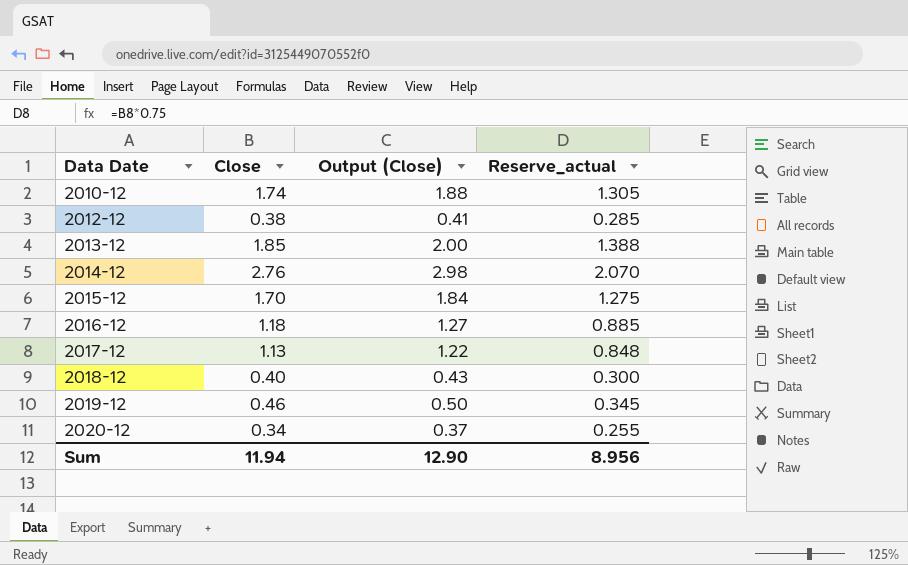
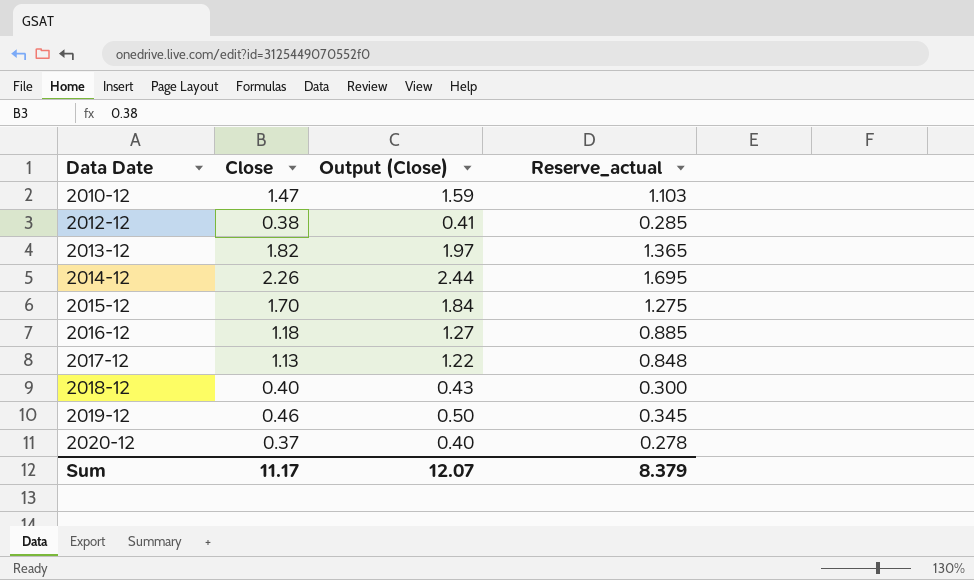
2010-12 | Close: 1.74 -> 1.47
2010-12 | Output (Close): 1.88 -> 1.59
2010-12 | Reserve_actual: 1.305 -> 1.103
2013-12 | Close: 1.85 -> 1.82
2013-12 | Output (Close): 2.00 -> 1.97
2013-12 | Reserve_actual: 1.388 -> 1.365
2014-12 | Close: 2.76 -> 2.26
2014-12 | Output (Close): 2.98 -> 2.44
2014-12 | Reserve_actual: 2.070 -> 1.695
2020-12 | Close: 0.34 -> 0.37
2020-12 | Output (Close): 0.37 -> 0.40
2020-12 | Reserve_actual: 0.255 -> 0.278
Sum | Close: 11.94 -> 11.17
Sum | Output (Close): 12.90 -> 12.07
Sum | Reserve_actual: 8.956 -> 8.379

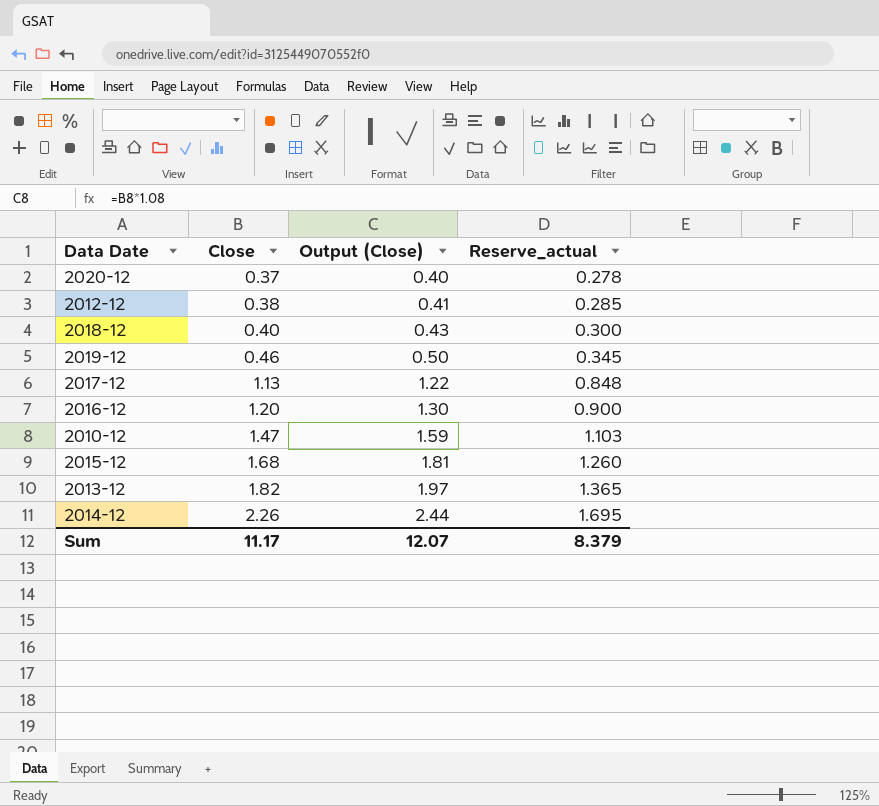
row order: Data Date ascending -> Close ascending
2016-12 | Close: 1.18 -> 1.20
2016-12 | Output (Close): 1.27 -> 1.30
2016-12 | Reserve_actual: 0.885 -> 0.900
2015-12 | Close: 1.70 -> 1.68
2015-12 | Output (Close): 1.84 -> 1.81
2015-12 | Reserve_actual: 1.275 -> 1.260

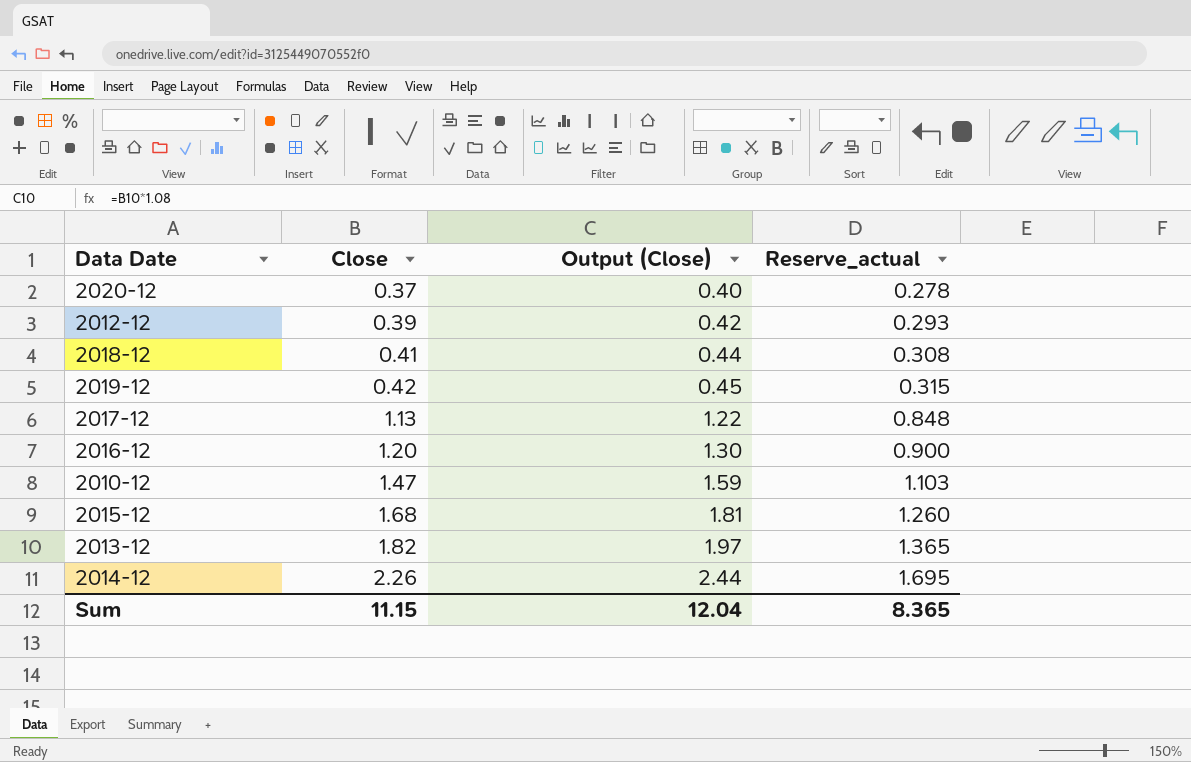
2012-12 | Close: 0.38 -> 0.39
2012-12 | Output (Close): 0.41 -> 0.42
2012-12 | Reserve_actual: 0.285 -> 0.293
2018-12 | Close: 0.40 -> 0.41
2018-12 | Output (Close): 0.43 -> 0.44
2018-12 | Reserve_actual: 0.300 -> 0.308
2019-12 | Close: 0.46 -> 0.42
2019-12 | Output (Close): 0.50 -> 0.45
2019-12 | Reserve_actual: 0.345 -> 0.315
Sum | Close: 11.17 -> 11.15
Sum | Output (Close): 12.07 -> 12.04
Sum | Reserve_actual: 8.379 -> 8.365

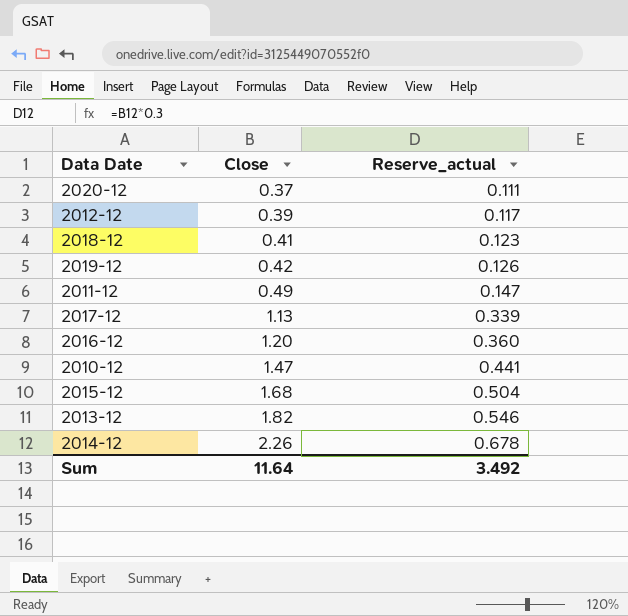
column Output (Close) | formula: [Close] * 1.08 -> none
column Reserve_actual | formula: [Close] * 0.75 -> [Close] * 0.3
row 2011-12: none -> 0.49 | 0.147
Sum | Close: 11.15 -> 11.64
Sum | Reserve_actual: 8.365 -> 3.492

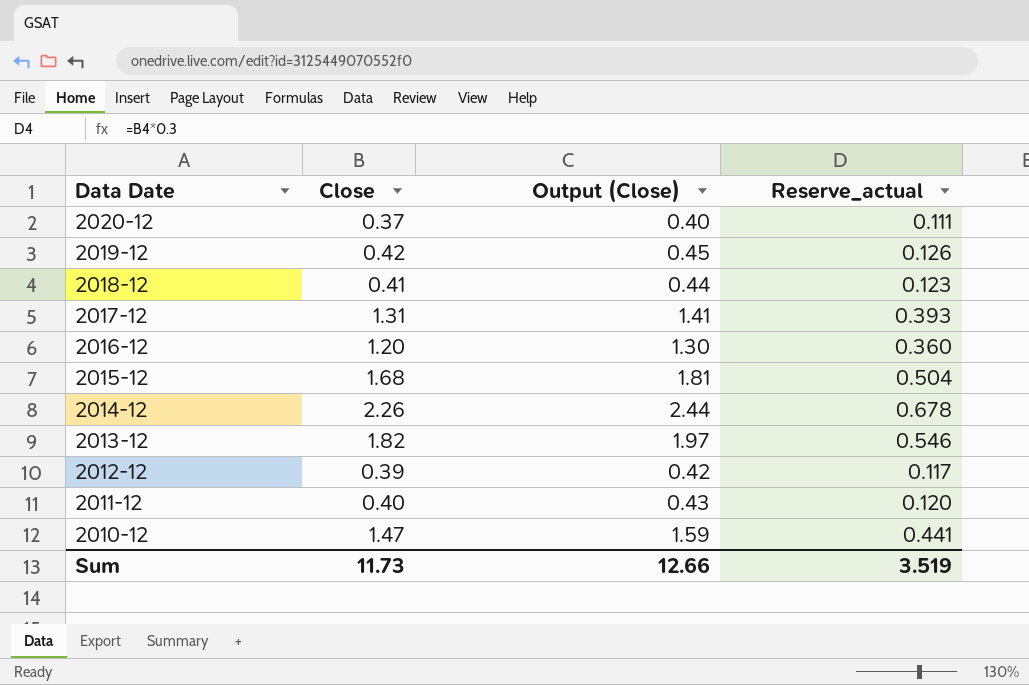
row order: Close ascending -> Data Date descending
column Output (Close) | formula: none -> [Close] * 1.08
2017-12 | Close: 1.13 -> 1.31
2017-12 | Reserve_actual: 0.339 -> 0.393
2011-12 | Close: 0.49 -> 0.40
2011-12 | Reserve_actual: 0.147 -> 0.120
Sum | Close: 11.64 -> 11.73
Sum | Reserve_actual: 3.492 -> 3.519

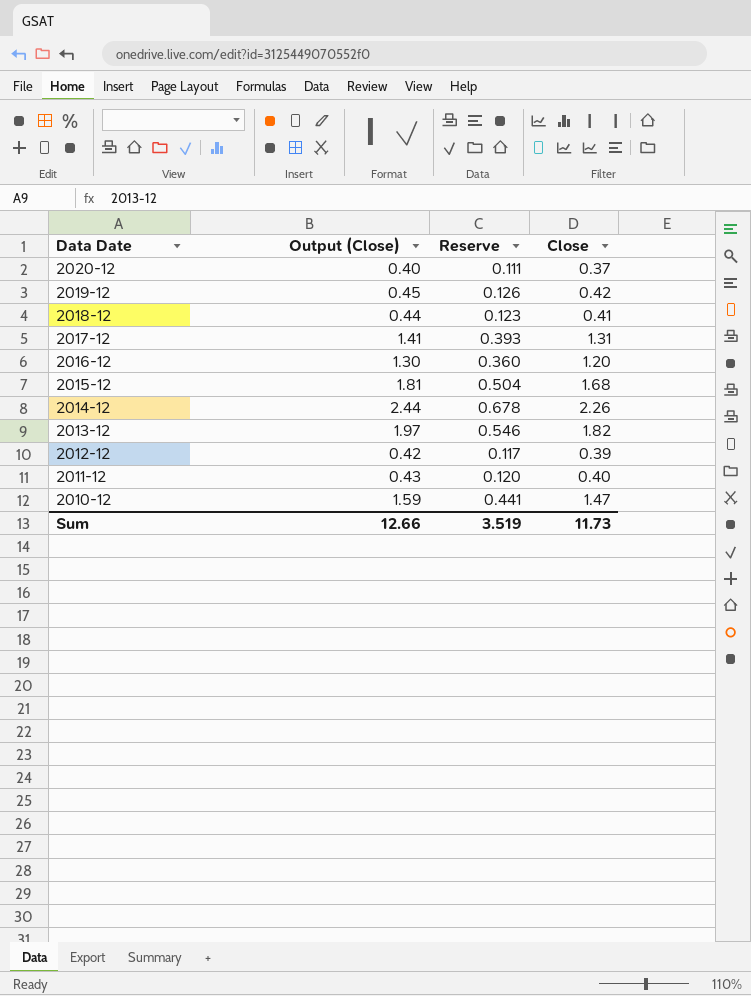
column name: Reserve_actual -> Reserve
column Close | position: 2 -> 4

